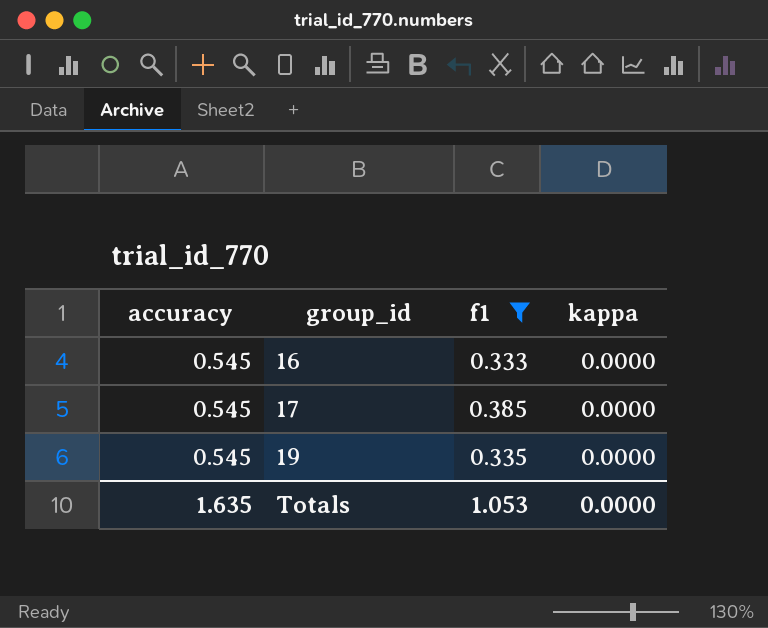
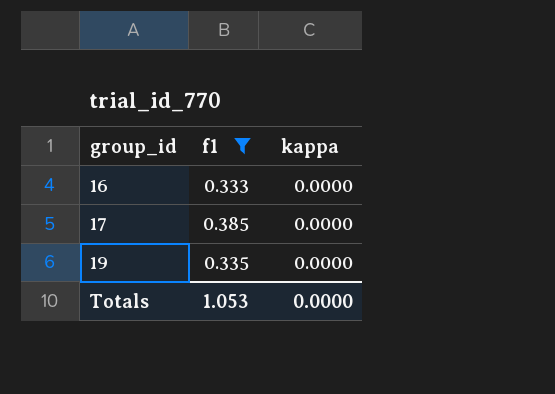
column accuracy | position: 1 -> none

